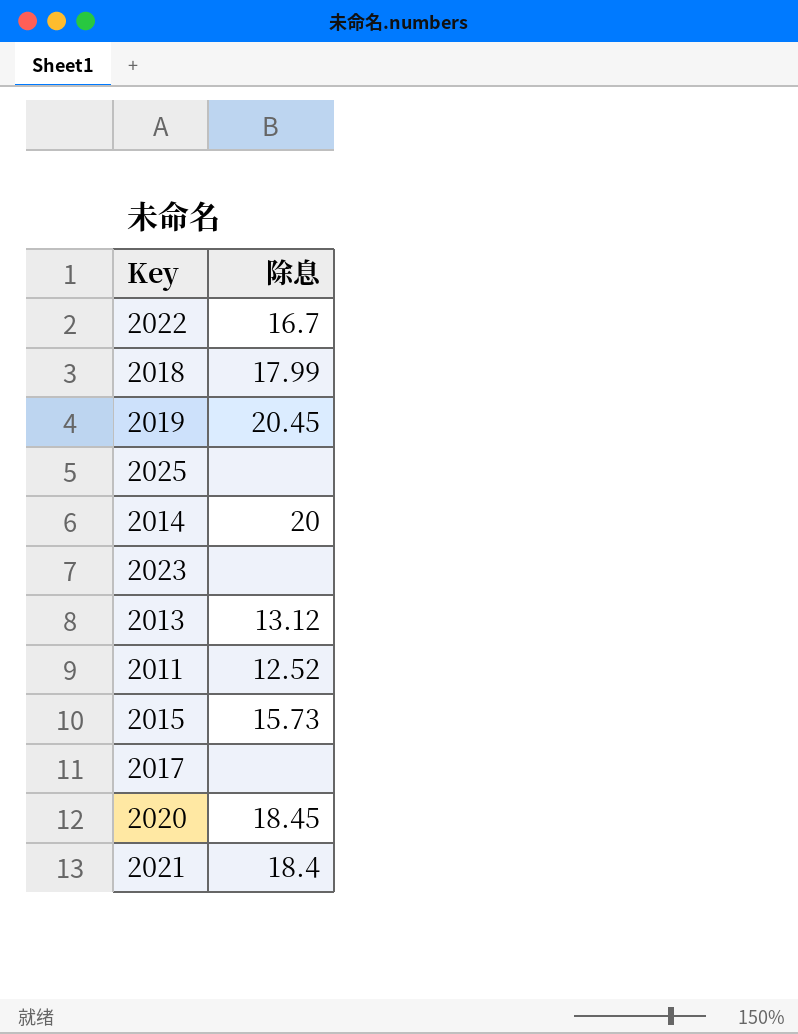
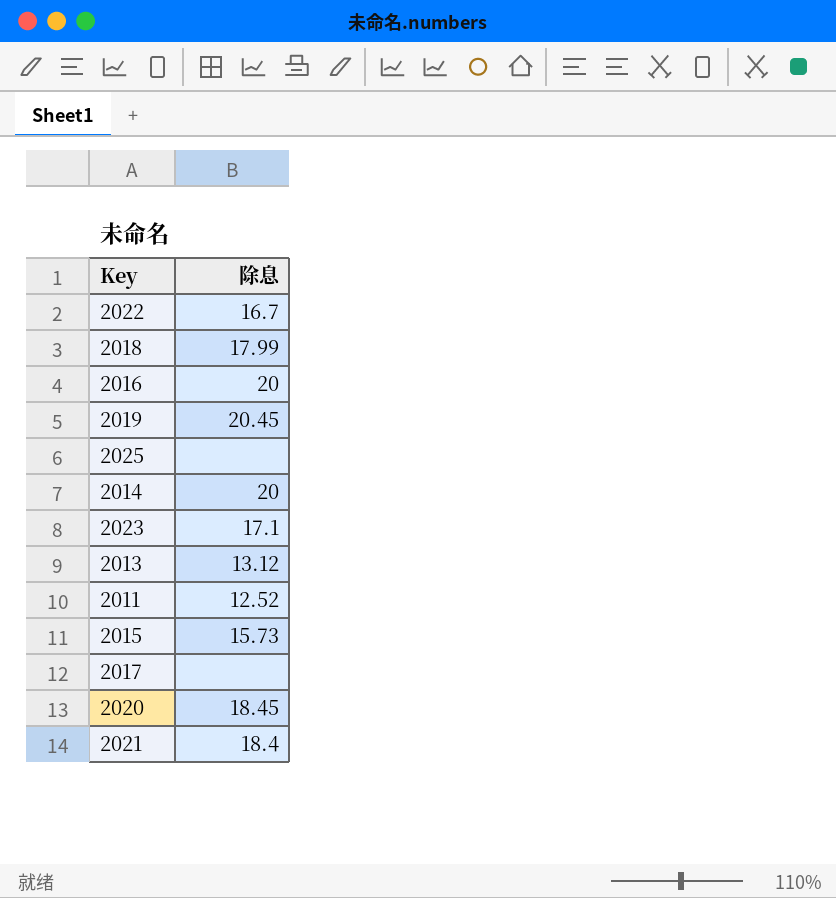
row 2016: none -> 20
2023 | 除息: none -> 17.1

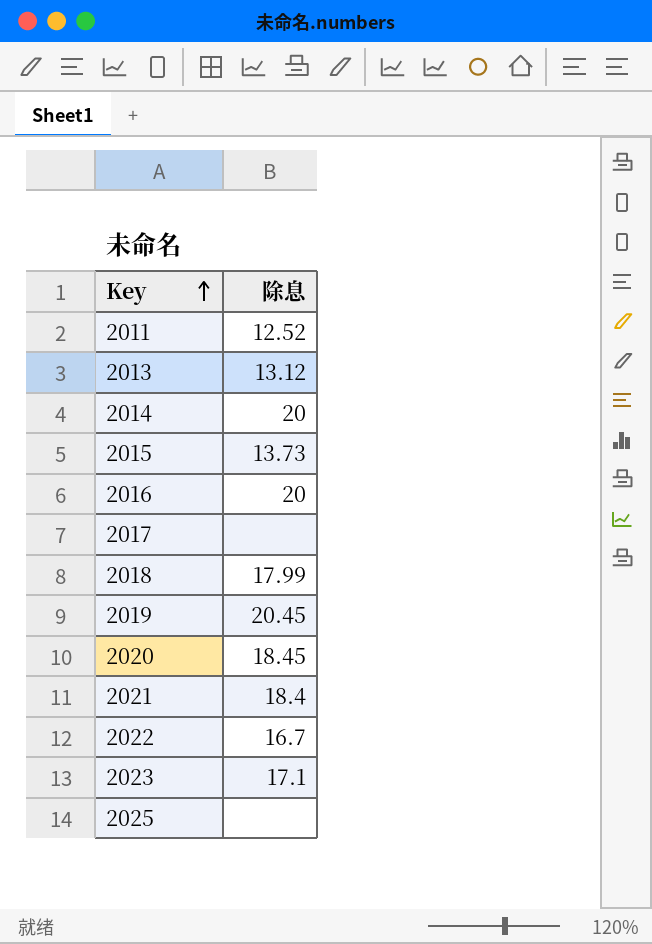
row order: none -> Key ascending
2015 | 除息: 15.73 -> 13.73

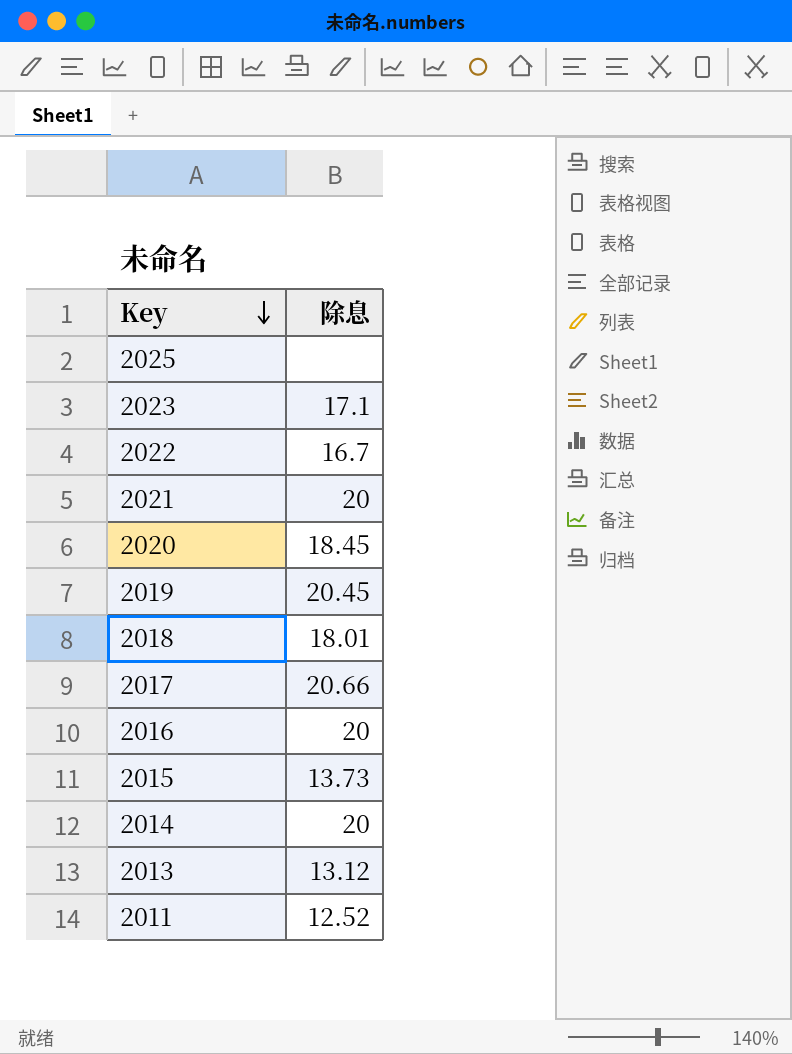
row order: Key ascending -> Key descending
2021 | 除息: 18.4 -> 20
2018 | 除息: 17.99 -> 18.01
2017 | 除息: none -> 20.66

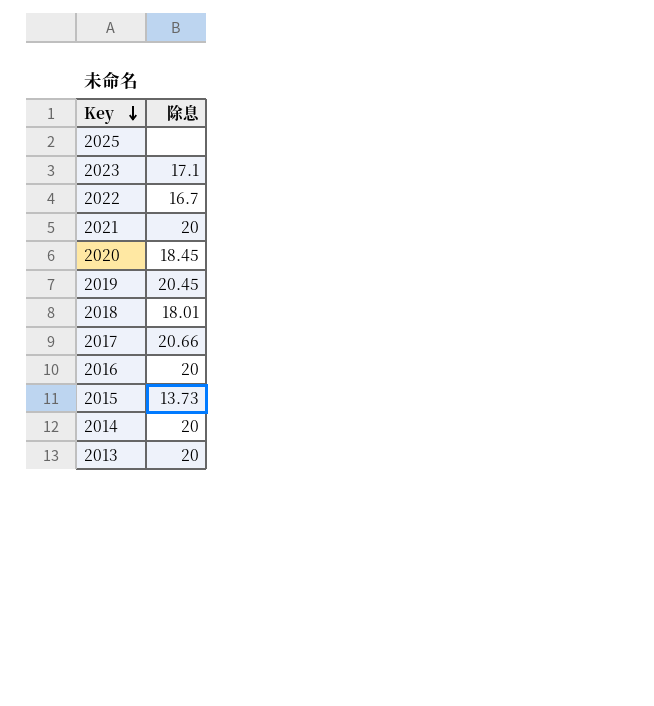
row 2011: 12.52 -> none
2013 | 除息: 13.12 -> 20

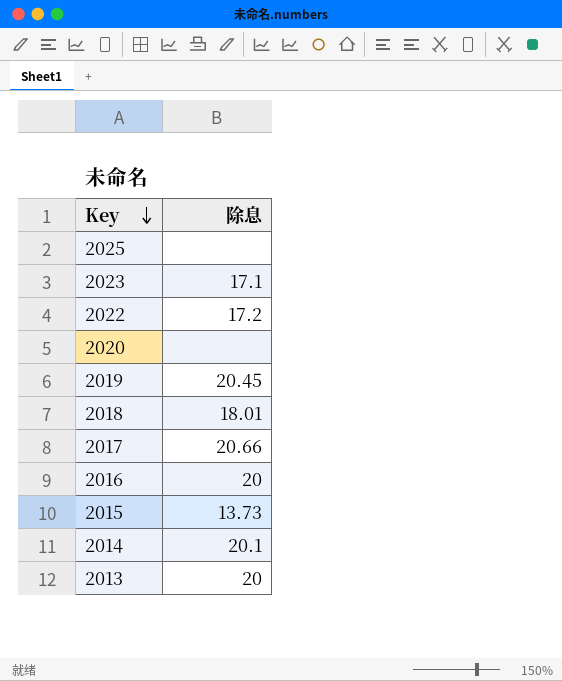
row 2021: 20 -> none
2022 | 除息: 16.7 -> 17.2
2020 | 除息: 18.45 -> none
2014 | 除息: 20 -> 20.1

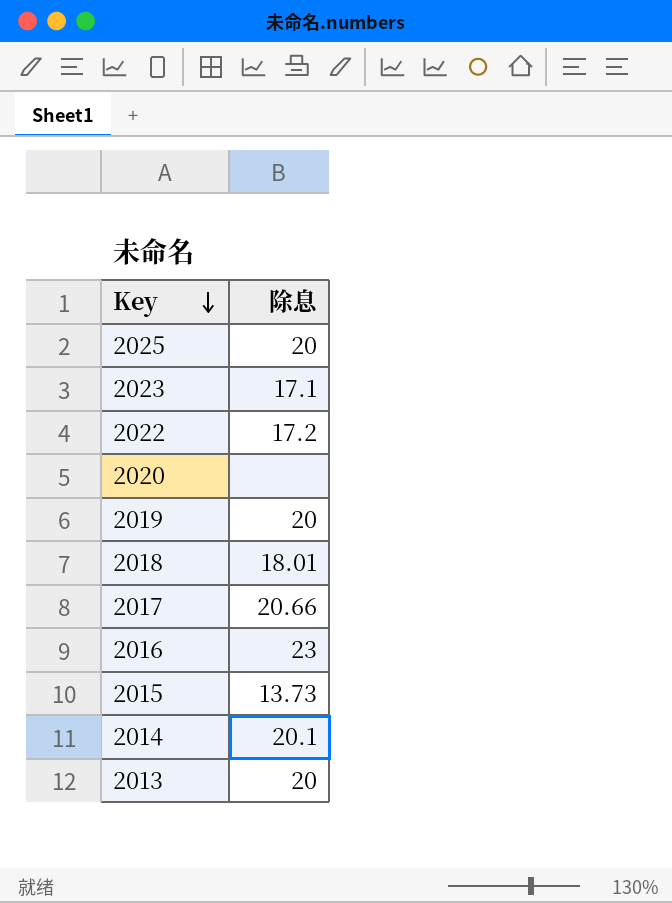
2025 | 除息: none -> 20
2019 | 除息: 20.45 -> 20
2016 | 除息: 20 -> 23

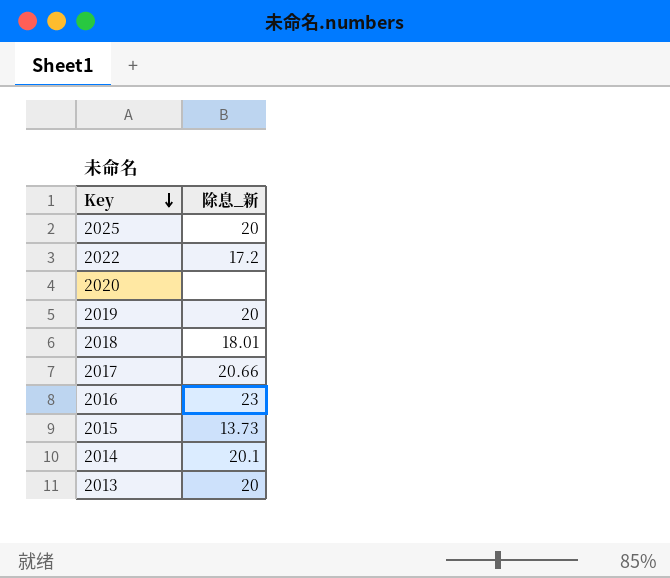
column name: 除息 -> 除息_新
row 2023: 17.1 -> none

